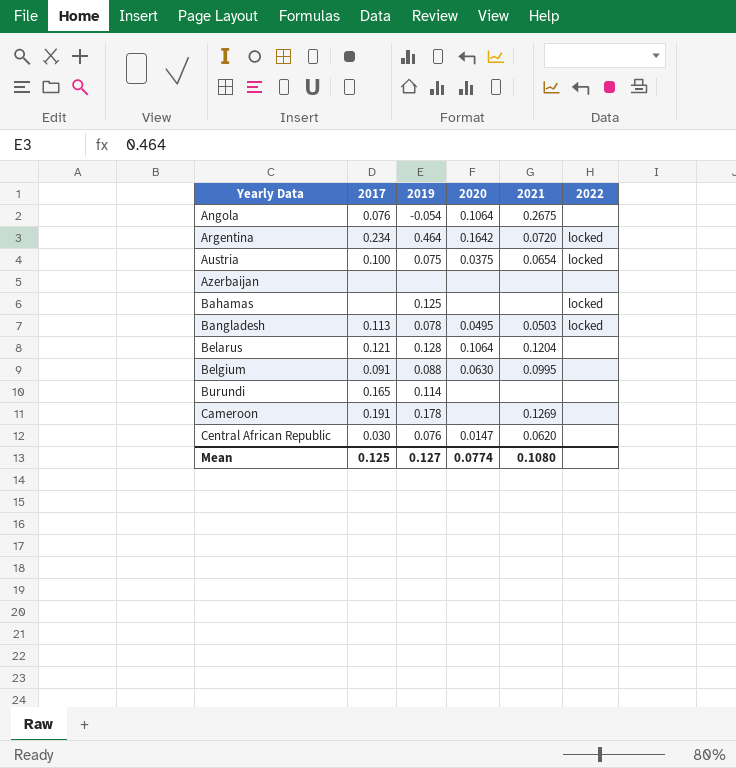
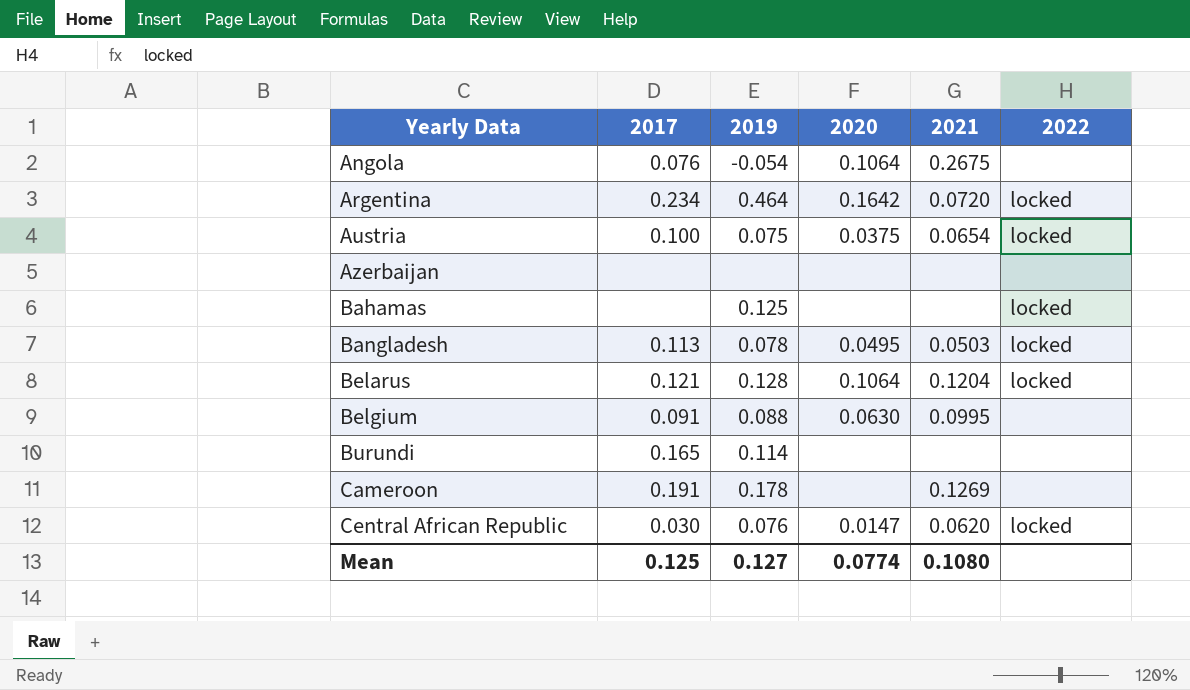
Belarus | 2022: none -> locked
Central African Republic | 2022: none -> locked

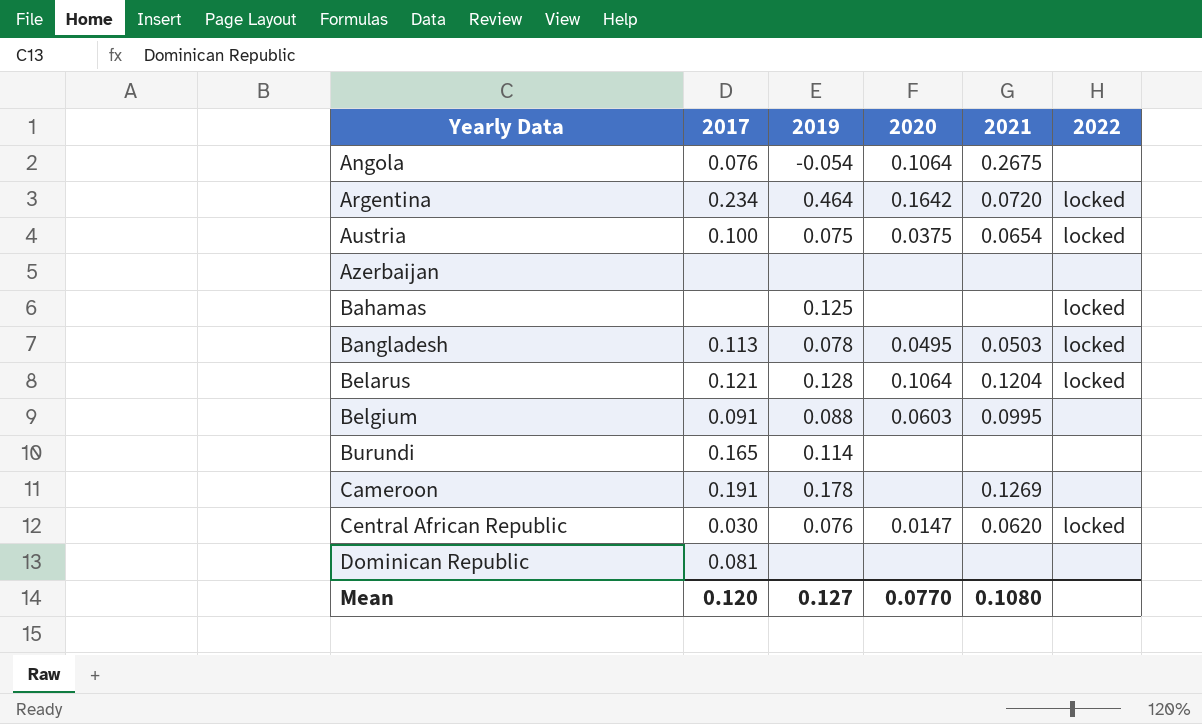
Belgium | 2020: 0.0630 -> 0.0603
row Dominican Republic: none -> 0.081 | none | none | none | none
Mean | 2017: 0.125 -> 0.120
Mean | 2020: 0.0774 -> 0.0770

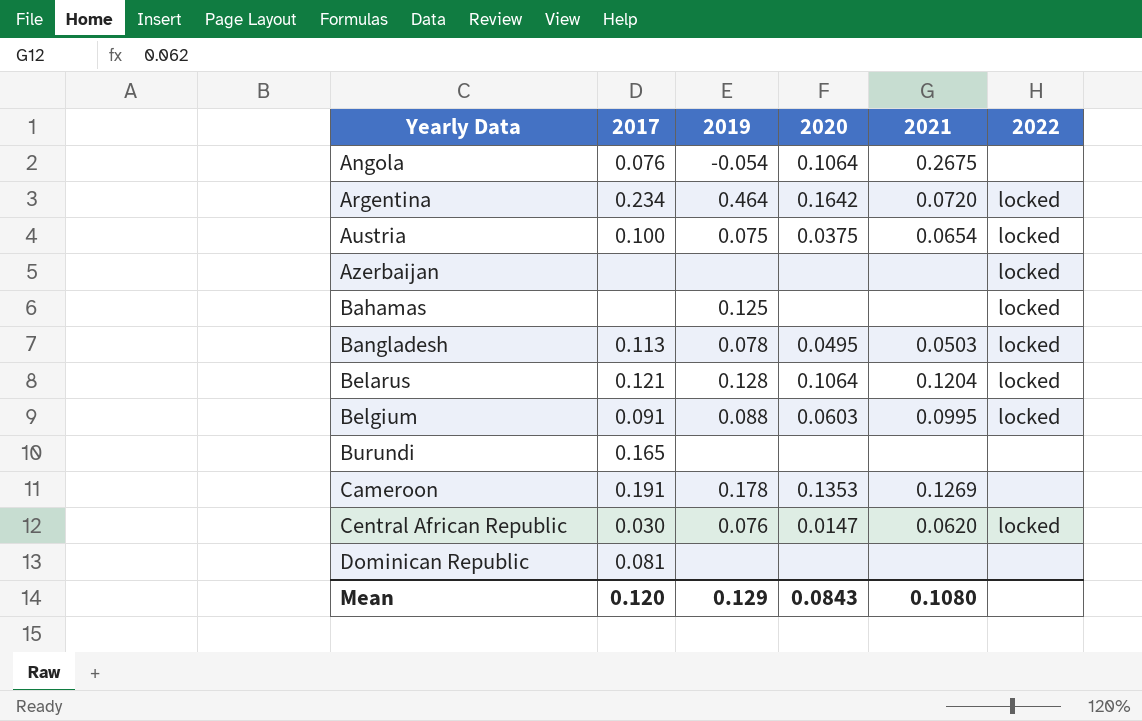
Azerbaijan | 2022: none -> locked
Belgium | 2022: none -> locked
Burundi | 2019: 0.114 -> none
Cameroon | 2020: none -> 0.1353
Mean | 2019: 0.127 -> 0.129
Mean | 2020: 0.0770 -> 0.0843

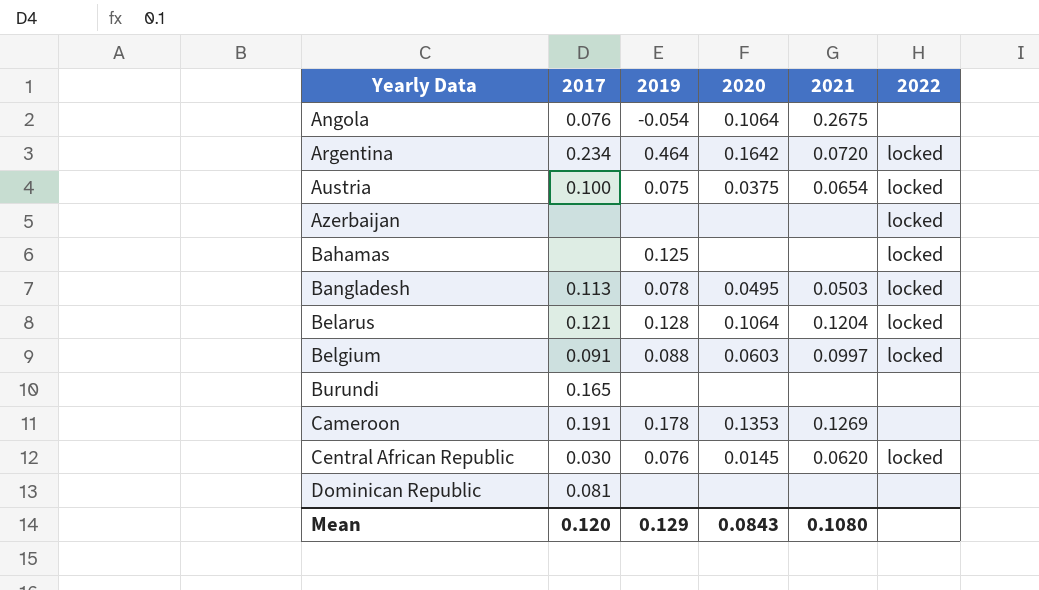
Belgium | 2021: 0.0995 -> 0.0997
Central African Republic | 2020: 0.0147 -> 0.0145

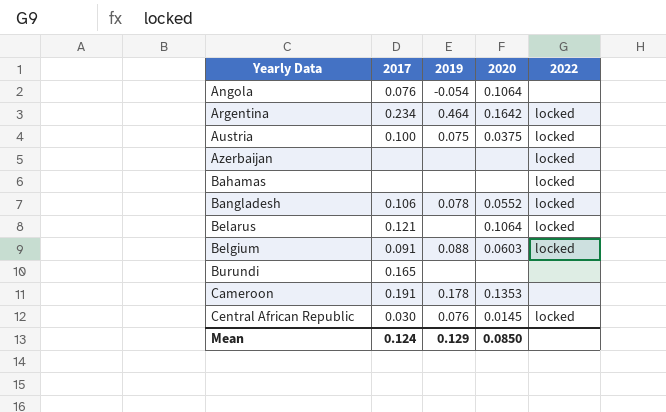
column 2021 | position: 5 -> none
row Dominican Republic: 0.081 | none | none | none | none -> none
Bahamas | 2019: 0.125 -> none
Bangladesh | 2017: 0.113 -> 0.106
Bangladesh | 2020: 0.0495 -> 0.0552
Belarus | 2019: 0.128 -> none
Mean | 2017: 0.120 -> 0.124
Mean | 2020: 0.0843 -> 0.0850

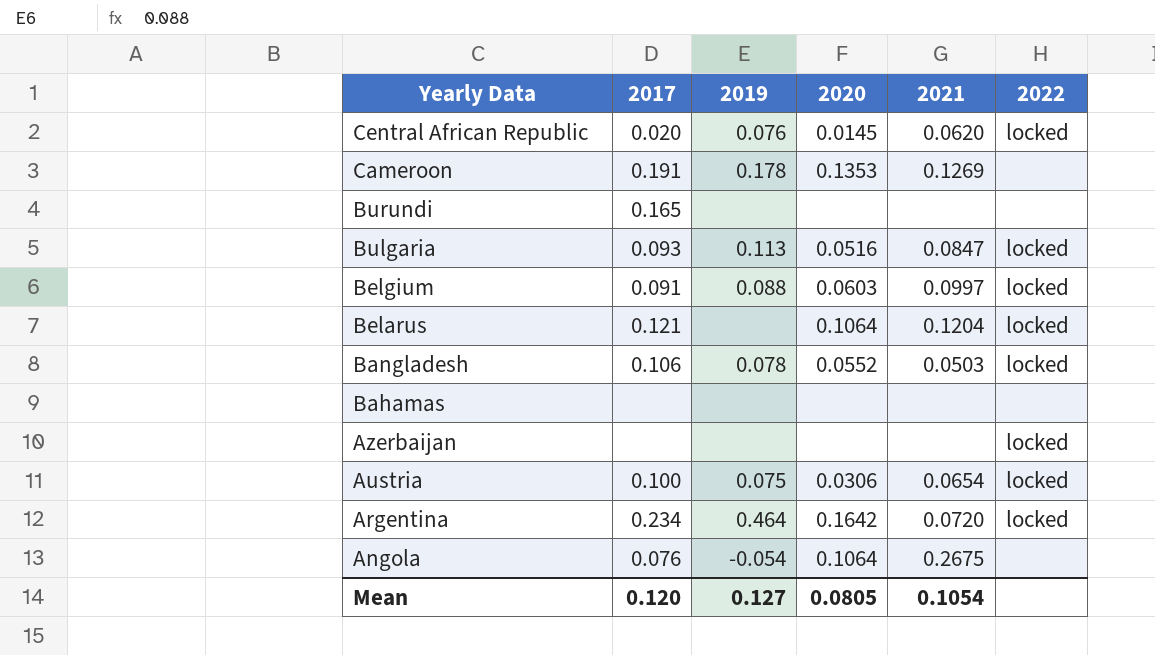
row order: Yearly Data ascending -> Yearly Data descending
column 2021 | position: none -> 5
Central African Republic | 2017: 0.030 -> 0.020
row Bulgaria: none -> 0.093 | 0.113 | 0.0516 | 0.0847 | locked
Bahamas | 2022: locked -> none
Austria | 2020: 0.0375 -> 0.0306
Mean | 2017: 0.124 -> 0.120
Mean | 2019: 0.129 -> 0.127
Mean | 2020: 0.0850 -> 0.0805

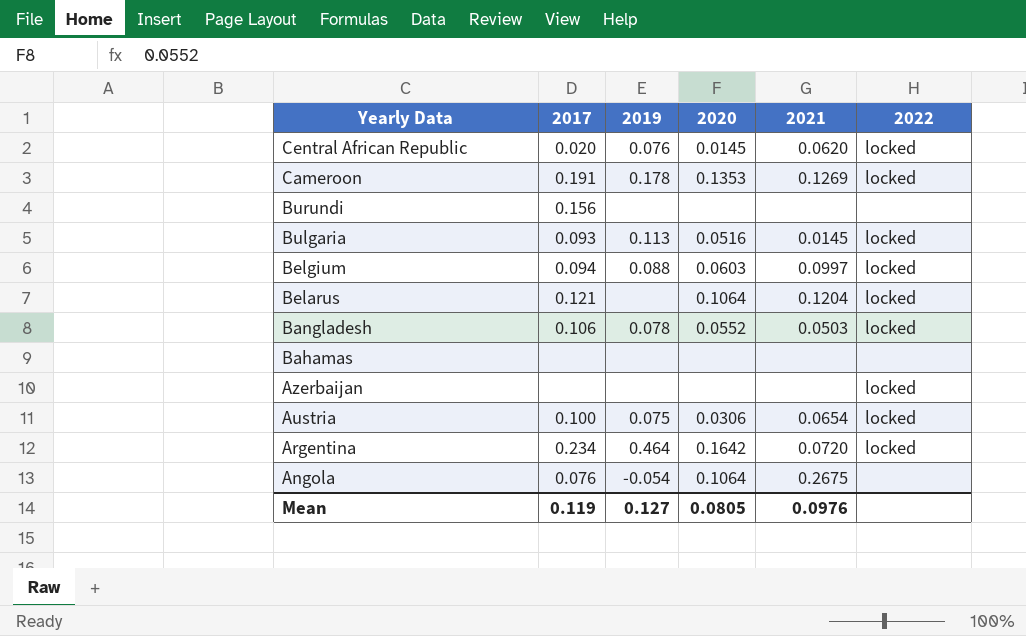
Cameroon | 2022: none -> locked
Burundi | 2017: 0.165 -> 0.156
Bulgaria | 2021: 0.0847 -> 0.0145
Belgium | 2017: 0.091 -> 0.094
Mean | 2017: 0.120 -> 0.119
Mean | 2021: 0.1054 -> 0.0976

